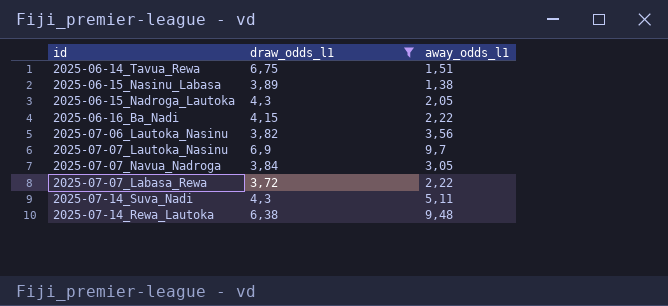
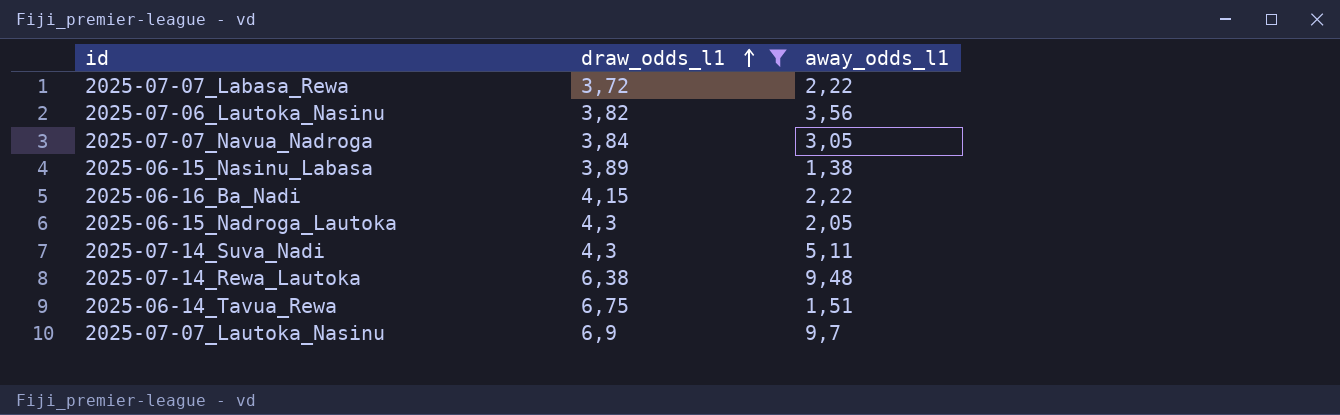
row order: none -> draw_odds_l1 ascending

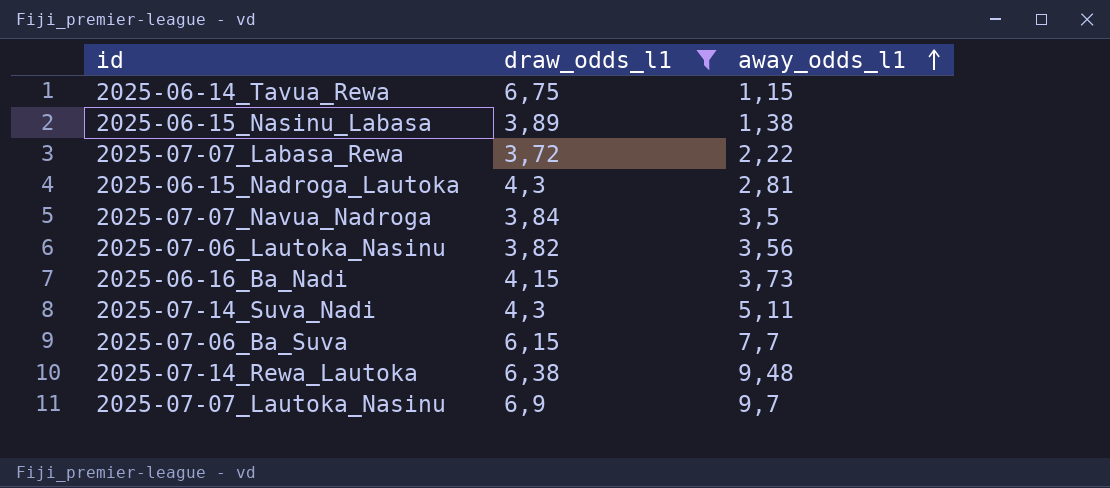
row order: draw_odds_l1 ascending -> away_odds_l1 ascending
2025-06-14_Tavua_Rewa | away_odds_l1: 1,51 -> 1,15
2025-06-15_Nadroga_Lautoka | away_odds_l1: 2,05 -> 2,81
2025-07-07_Navua_Nadroga | away_odds_l1: 3,05 -> 3,5
2025-06-16_Ba_Nadi | away_odds_l1: 2,22 -> 3,73
row 2025-07-06_Ba_Suva: none -> 6,15 | 7,7

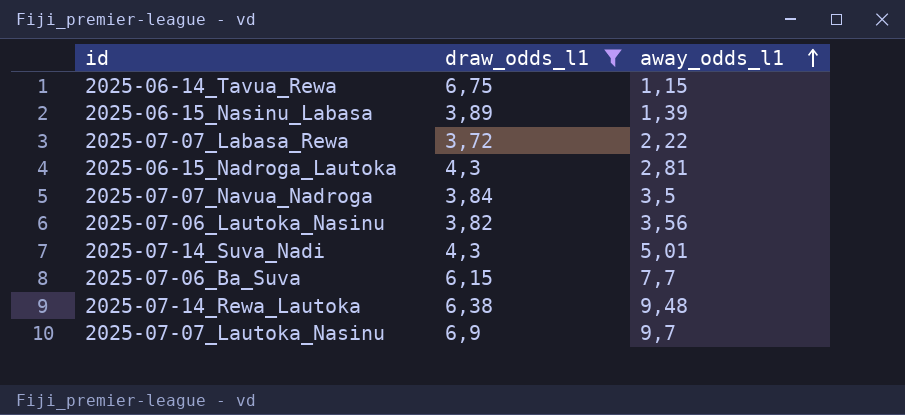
row 2025-06-16_Ba_Nadi: 4,15 | 3,73 -> none
2025-06-15_Nasinu_Labasa | away_odds_l1: 1,38 -> 1,39
2025-07-14_Suva_Nadi | away_odds_l1: 5,11 -> 5,01

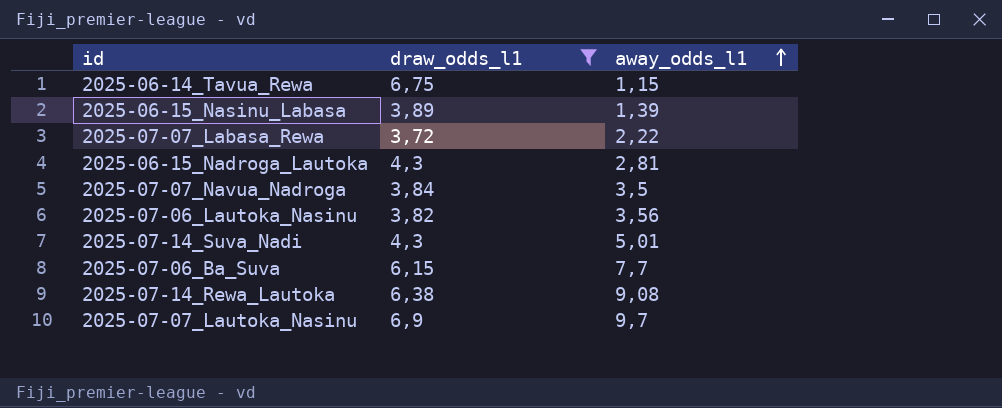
2025-07-14_Rewa_Lautoka | away_odds_l1: 9,48 -> 9,08

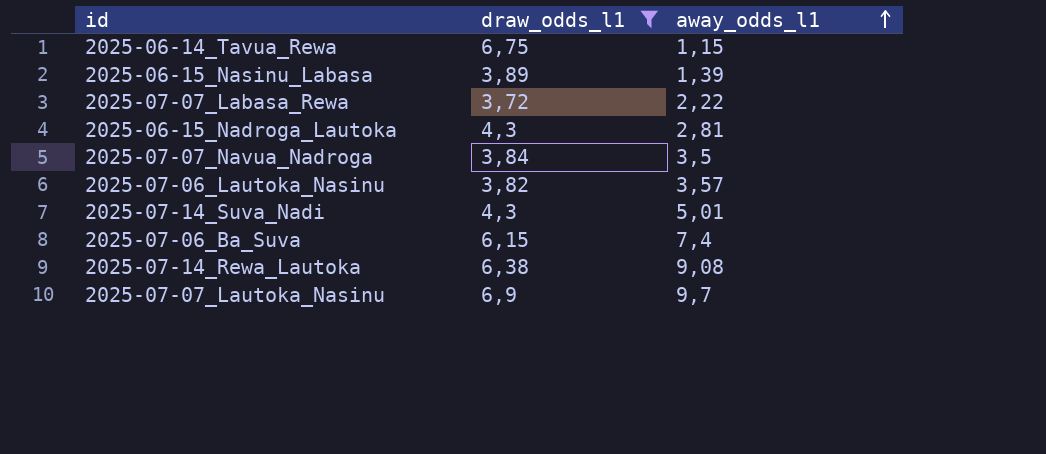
2025-07-06_Lautoka_Nasinu | away_odds_l1: 3,56 -> 3,57
2025-07-06_Ba_Suva | away_odds_l1: 7,7 -> 7,4

